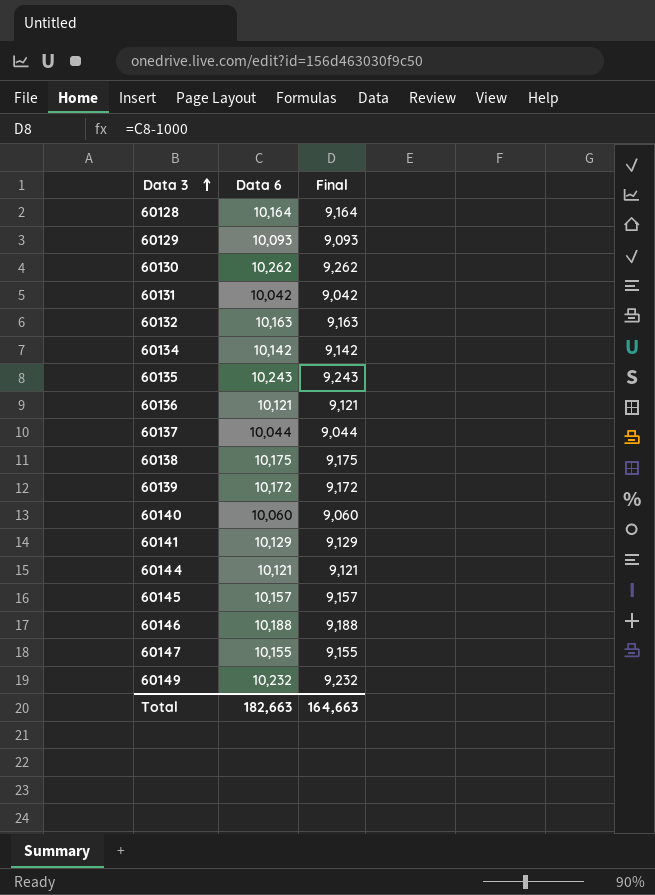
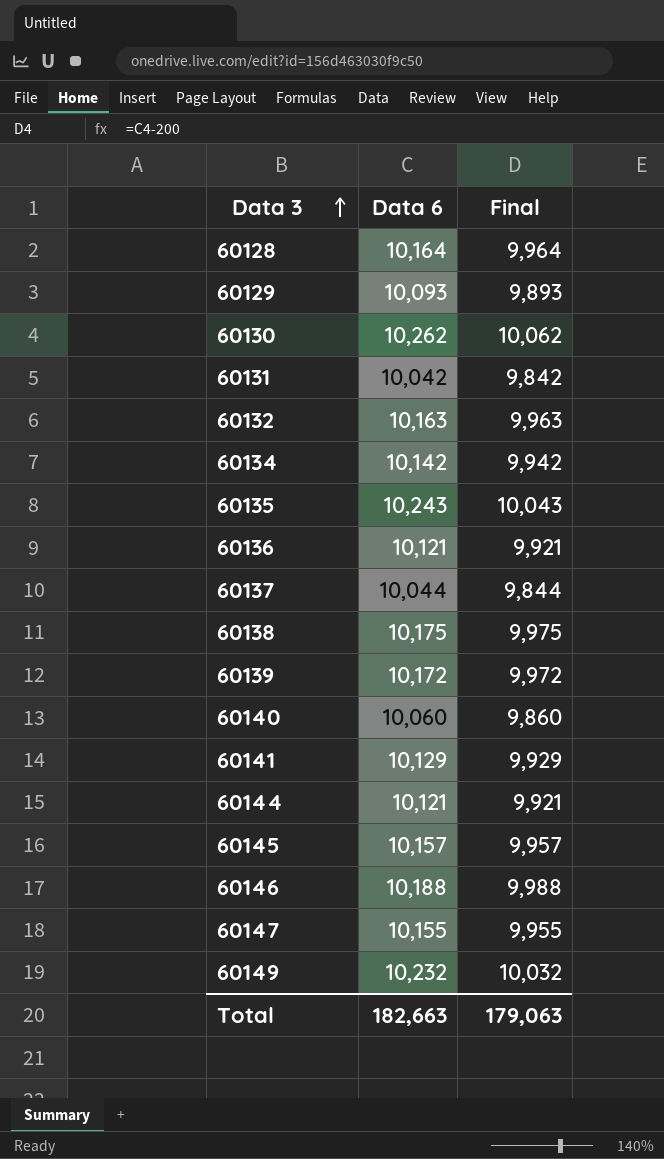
column Final | formula: [Data 6] - 1000 -> [Data 6] - 200
Total | Final: 164,663 -> 179,063

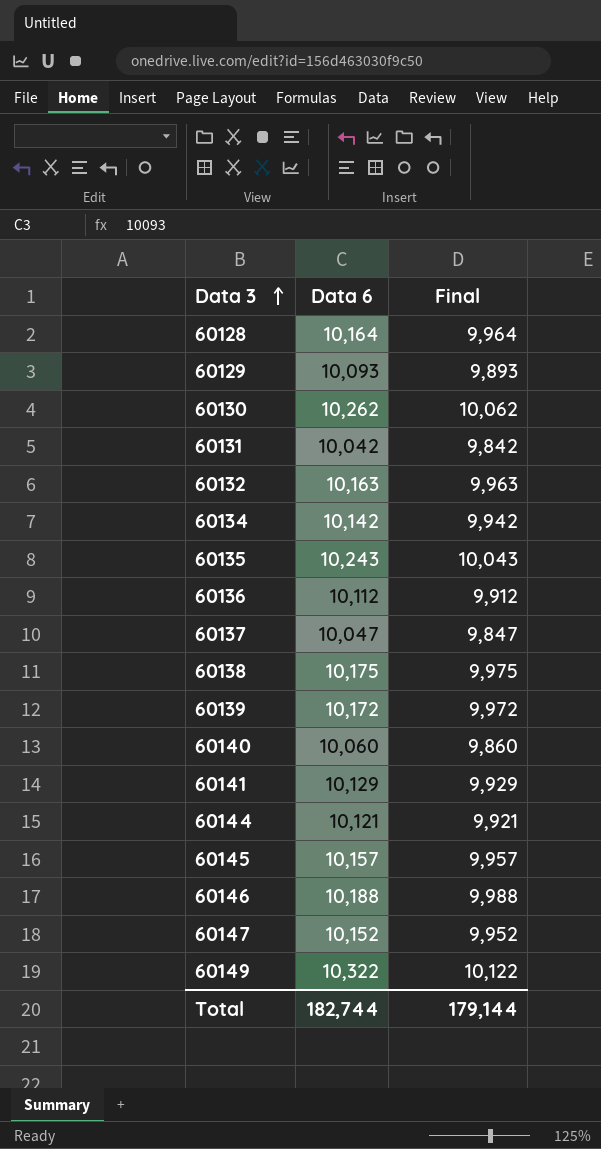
60136 | Data 6: 10,121 -> 10,112
60136 | Final: 9,921 -> 9,912
60137 | Data 6: 10,044 -> 10,047
60137 | Final: 9,844 -> 9,847
60147 | Data 6: 10,155 -> 10,152
60147 | Final: 9,955 -> 9,952
60149 | Data 6: 10,232 -> 10,322
60149 | Final: 10,032 -> 10,122
Total | Data 6: 182,663 -> 182,744
Total | Final: 179,063 -> 179,144

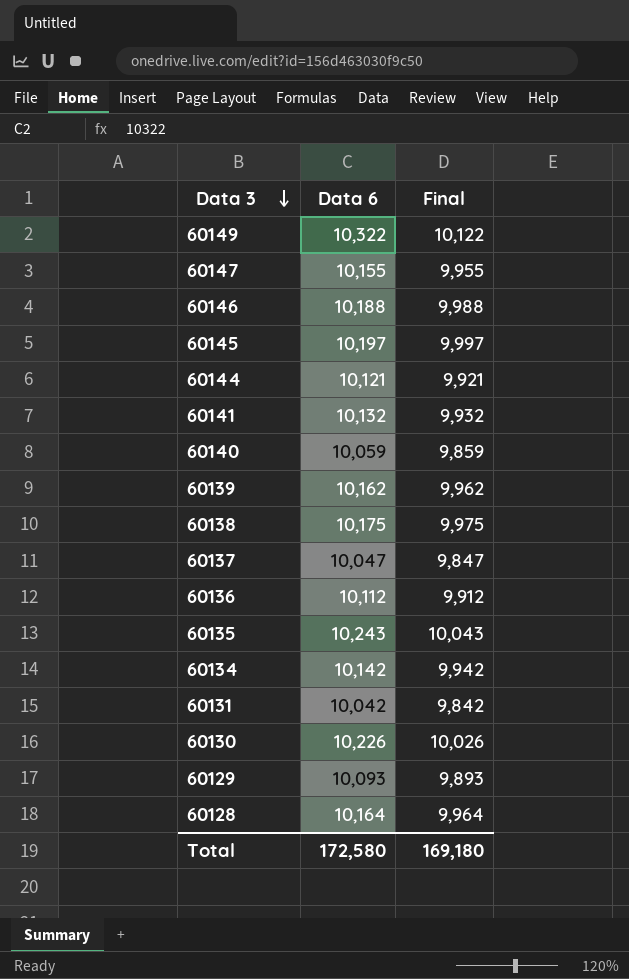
row order: Data 3 ascending -> Data 3 descending
row 60132: 10,163 | 9,963 -> none
60147 | Data 6: 10,152 -> 10,155
60147 | Final: 9,952 -> 9,955
60145 | Data 6: 10,157 -> 10,197
60145 | Final: 9,957 -> 9,997
60141 | Data 6: 10,129 -> 10,132
60141 | Final: 9,929 -> 9,932
60140 | Data 6: 10,060 -> 10,059
60140 | Final: 9,860 -> 9,859
60139 | Data 6: 10,172 -> 10,162
60139 | Final: 9,972 -> 9,962
60130 | Data 6: 10,262 -> 10,226
60130 | Final: 10,062 -> 10,026
Total | Data 6: 182,744 -> 172,580
Total | Final: 179,144 -> 169,180

